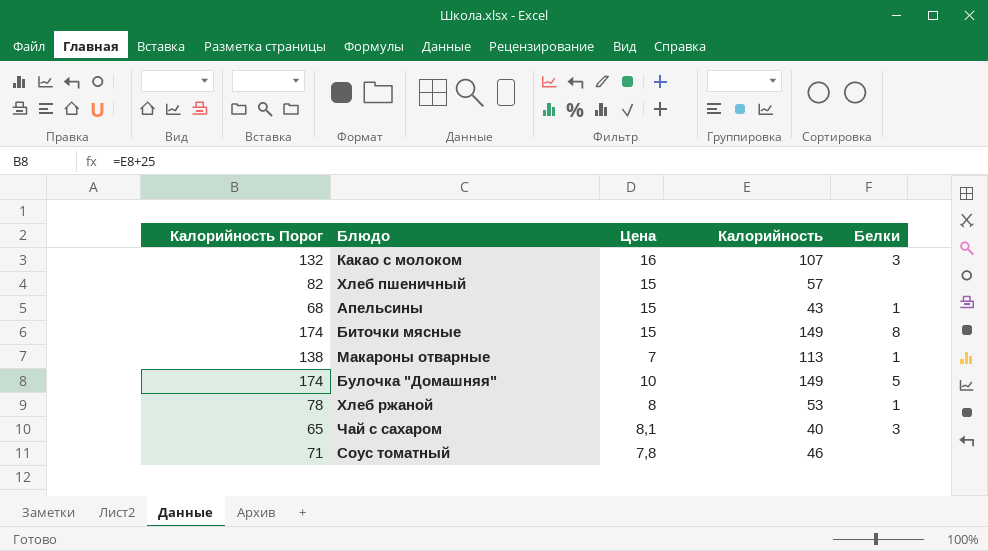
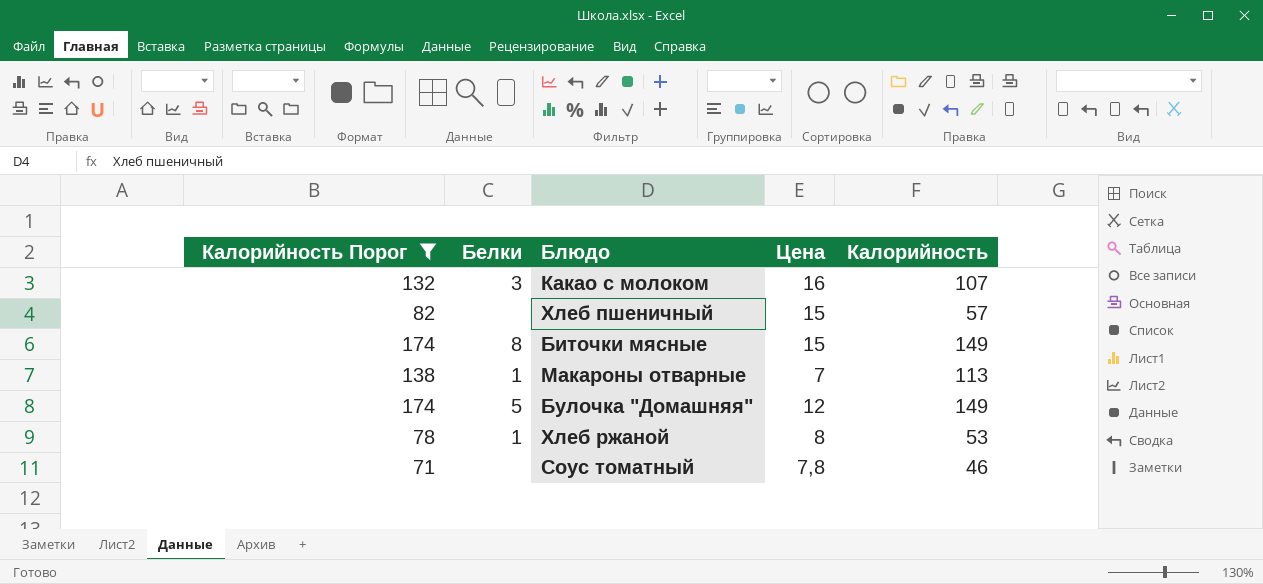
filter: none -> Калорийность Порог >= 71
column Белки | position: 5 -> 2
Булочка "Домашняя" | Цена: 10 -> 12

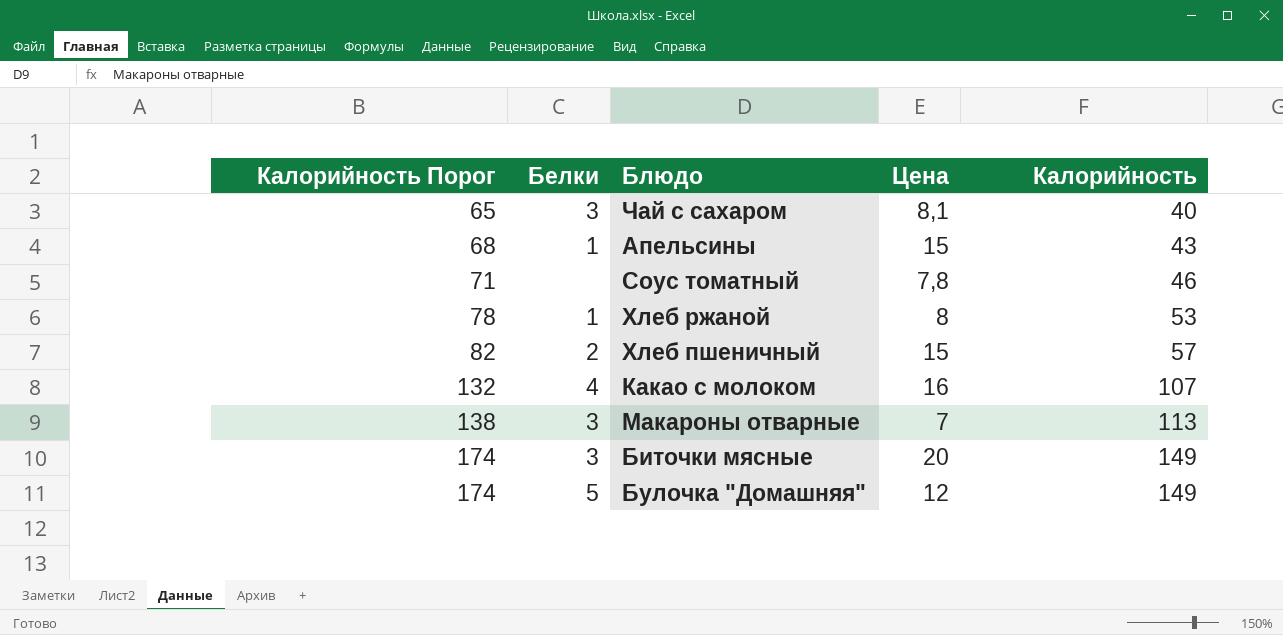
filter: Калорийность Порог >= 71 -> none
row order: none -> Калорийность Порог ascending
Хлеб пшеничный | Белки: none -> 2
Какао с молоком | Белки: 3 -> 4
Макароны отварные | Белки: 1 -> 3
Биточки мясные | Белки: 8 -> 3
Биточки мясные | Цена: 15 -> 20

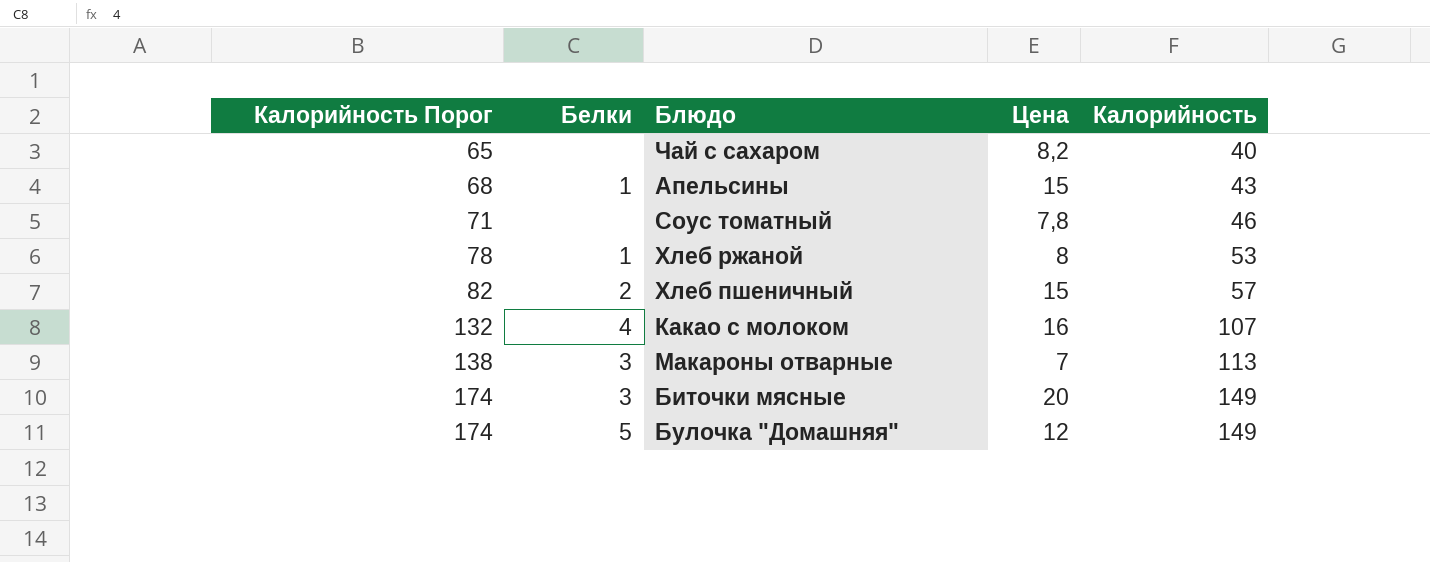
Чай с сахаром | Белки: 3 -> none
Чай с сахаром | Цена: 8,1 -> 8,2

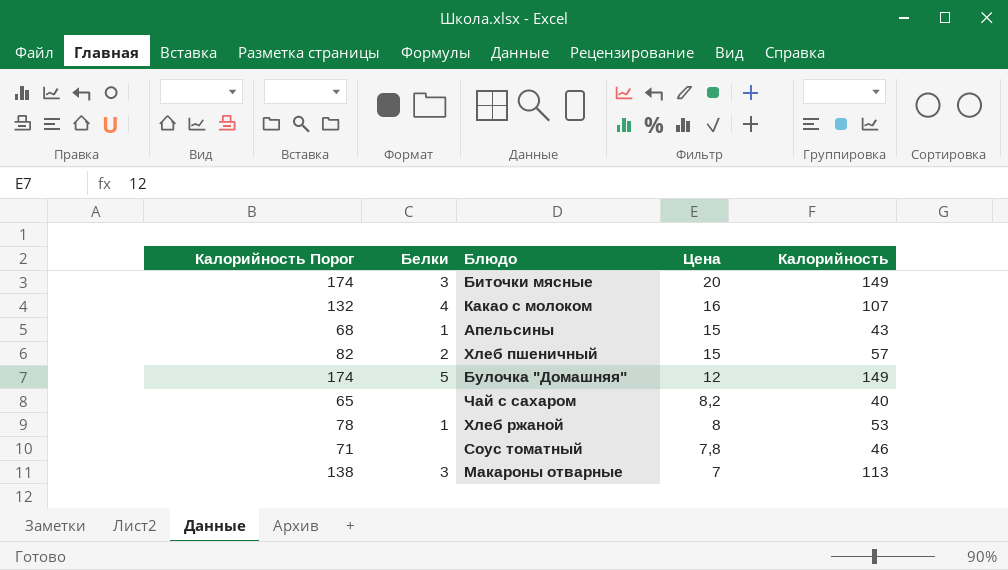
row order: Калорийность Порог ascending -> Цена descending

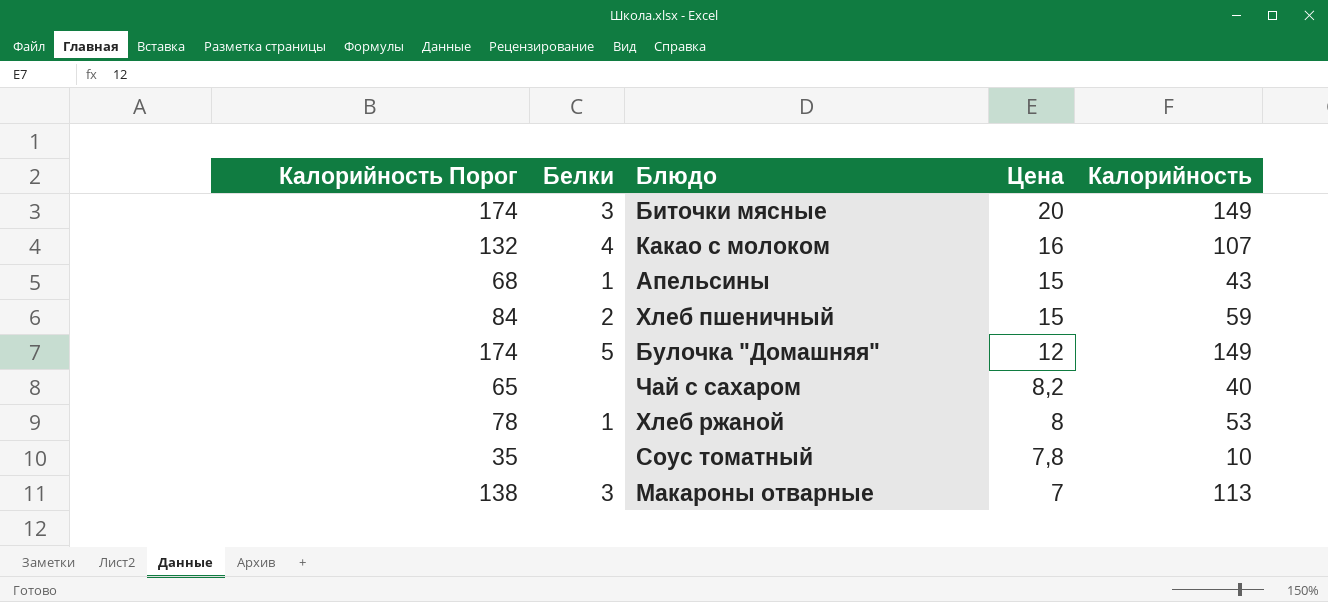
Хлеб пшеничный | Калорийность Порог: 82 -> 84
Хлеб пшеничный | Калорийность: 57 -> 59
Соус томатный | Калорийность Порог: 71 -> 35
Соус томатный | Калорийность: 46 -> 10

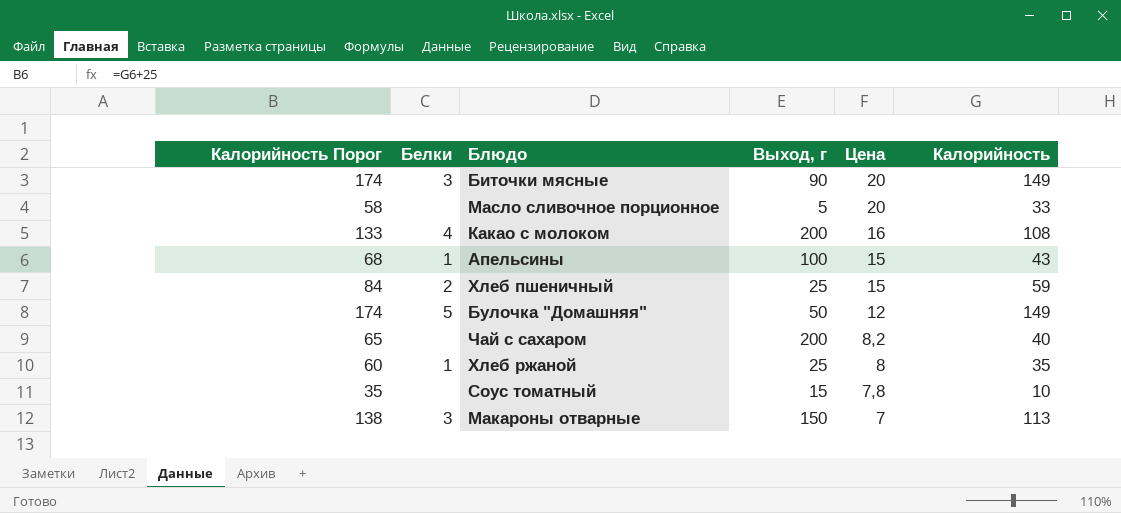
column Выход, г | position: none -> 4
row Масло сливочное порционное: none -> 58 | none | 5 | 20 | 33
Какао с молоком | Калорийность Порог: 132 -> 133
Какао с молоком | Калорийность: 107 -> 108
Хлеб ржаной | Калорийность Порог: 78 -> 60
Хлеб ржаной | Калорийность: 53 -> 35

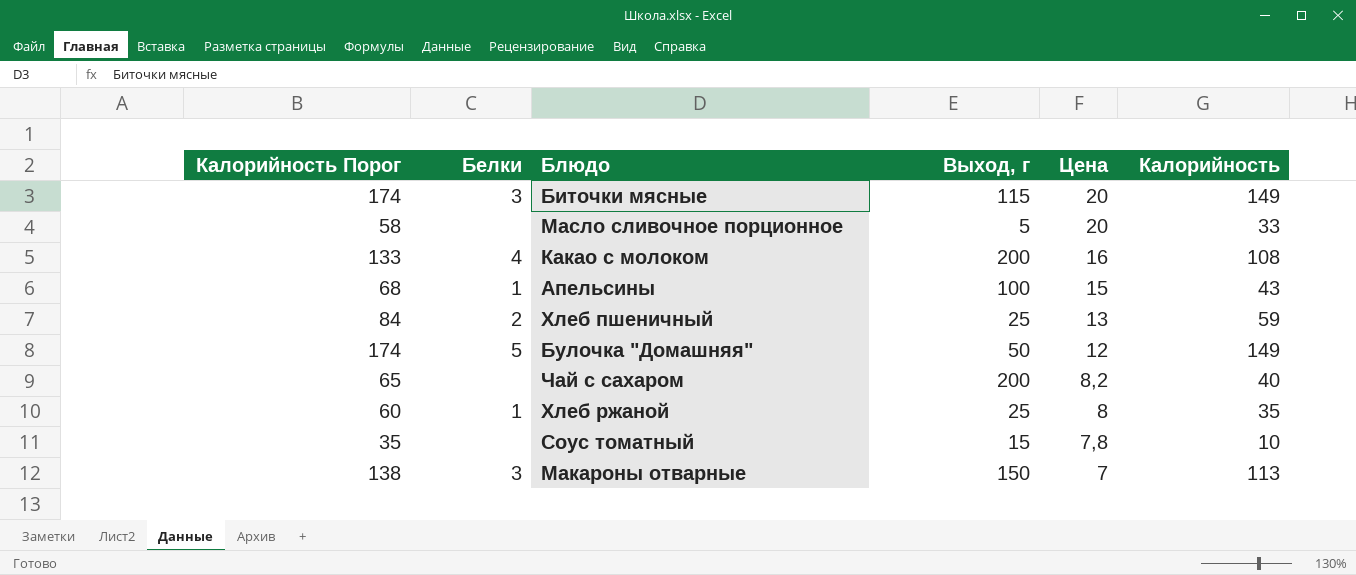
Биточки мясные | Выход, г: 90 -> 115
Хлеб пшеничный | Цена: 15 -> 13

